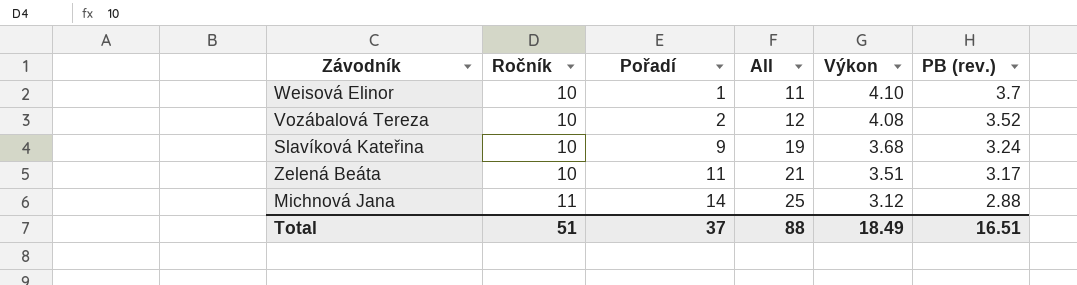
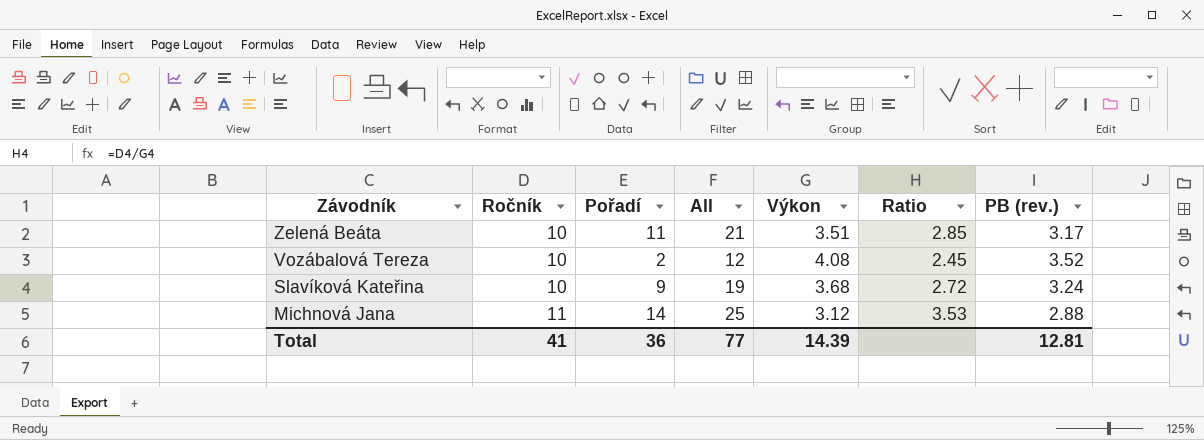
row order: Ročník ascending -> Závodník descending
column Ratio | formula: none -> [Ročník] / [Výkon]
row Weisová Elinor: 10 | 1 | 11 | 4.10 | 3.7 -> none
Total | Ročník: 51 -> 41
Total | Pořadí: 37 -> 36
Total | All: 88 -> 77
Total | Výkon: 18.49 -> 14.39
Total | PB (rev.): 16.51 -> 12.81

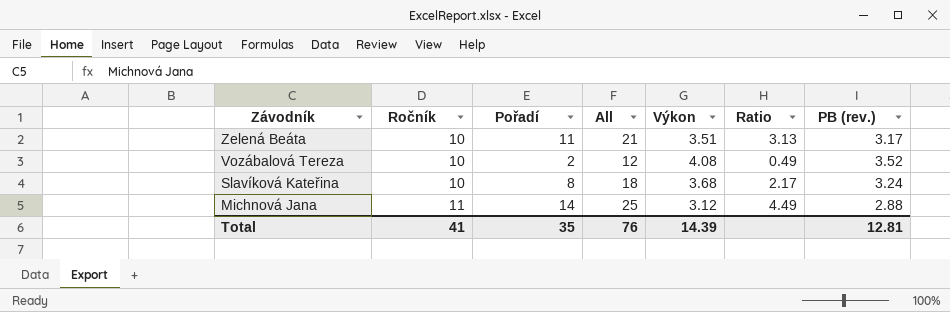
column Ratio | formula: [Ročník] / [Výkon] -> [Pořadí] / [Výkon]
Slavíková Kateřina | Pořadí: 9 -> 8
Slavíková Kateřina | All: 19 -> 18
Total | Pořadí: 36 -> 35
Total | All: 77 -> 76

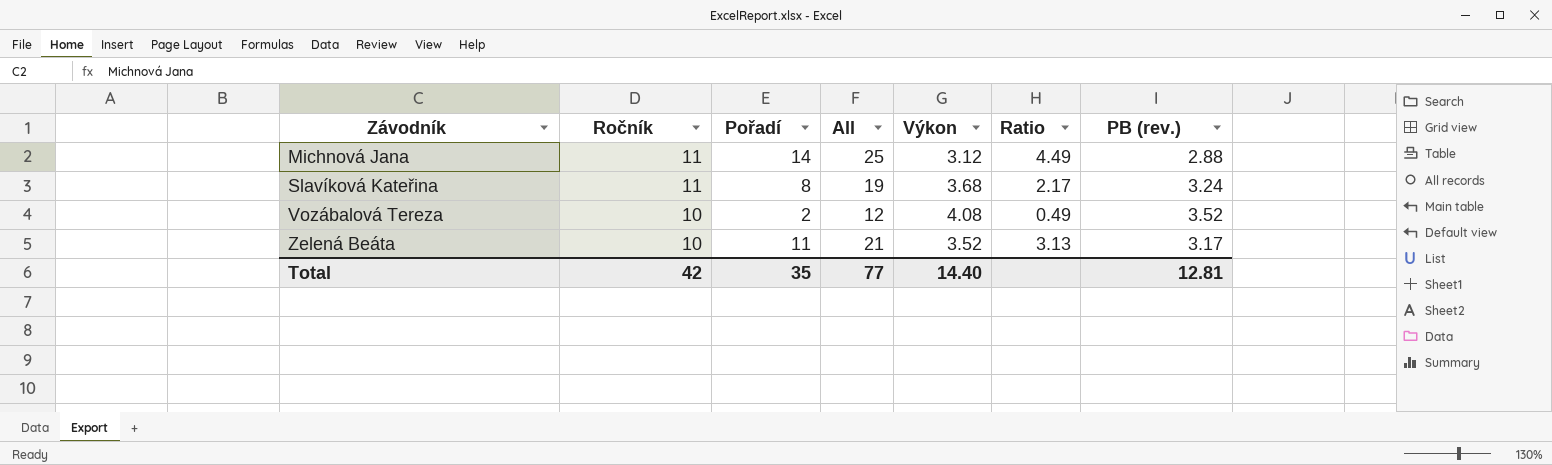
row order: Závodník descending -> Závodník ascending
Slavíková Kateřina | Ročník: 10 -> 11
Slavíková Kateřina | All: 18 -> 19
Zelená Beáta | Výkon: 3.51 -> 3.52
Total | Ročník: 41 -> 42
Total | All: 76 -> 77
Total | Výkon: 14.39 -> 14.40

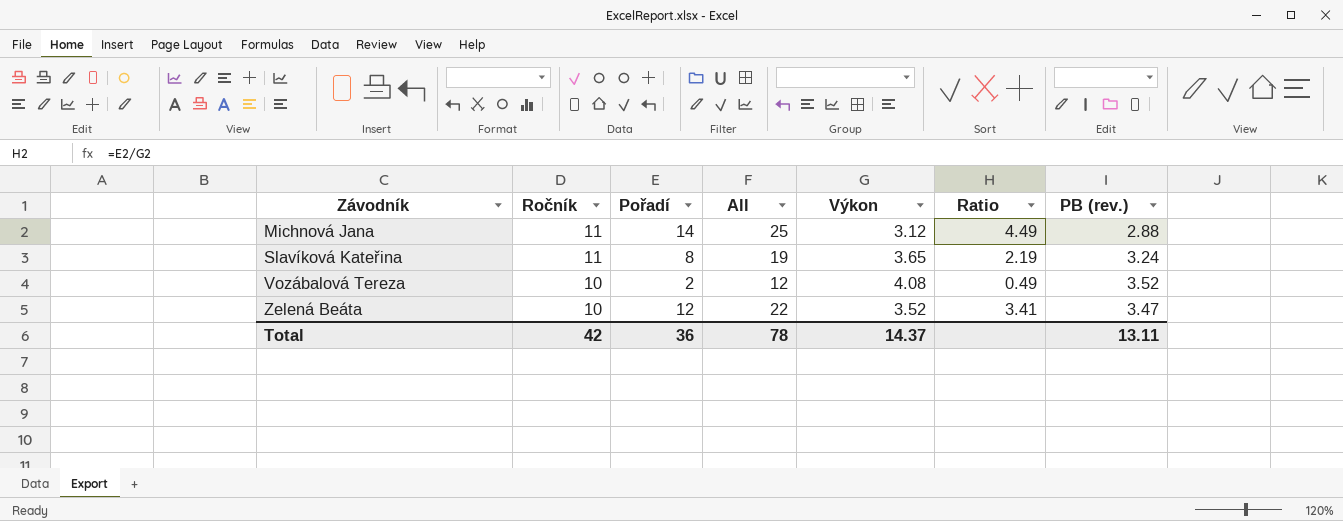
Slavíková Kateřina | Výkon: 3.68 -> 3.65
Slavíková Kateřina | Ratio: 2.17 -> 2.19
Zelená Beáta | Pořadí: 11 -> 12
Zelená Beáta | All: 21 -> 22
Zelená Beáta | Ratio: 3.13 -> 3.41
Zelená Beáta | PB (rev.): 3.17 -> 3.47
Total | Pořadí: 35 -> 36
Total | All: 77 -> 78
Total | Výkon: 14.40 -> 14.37
Total | PB (rev.): 12.81 -> 13.11

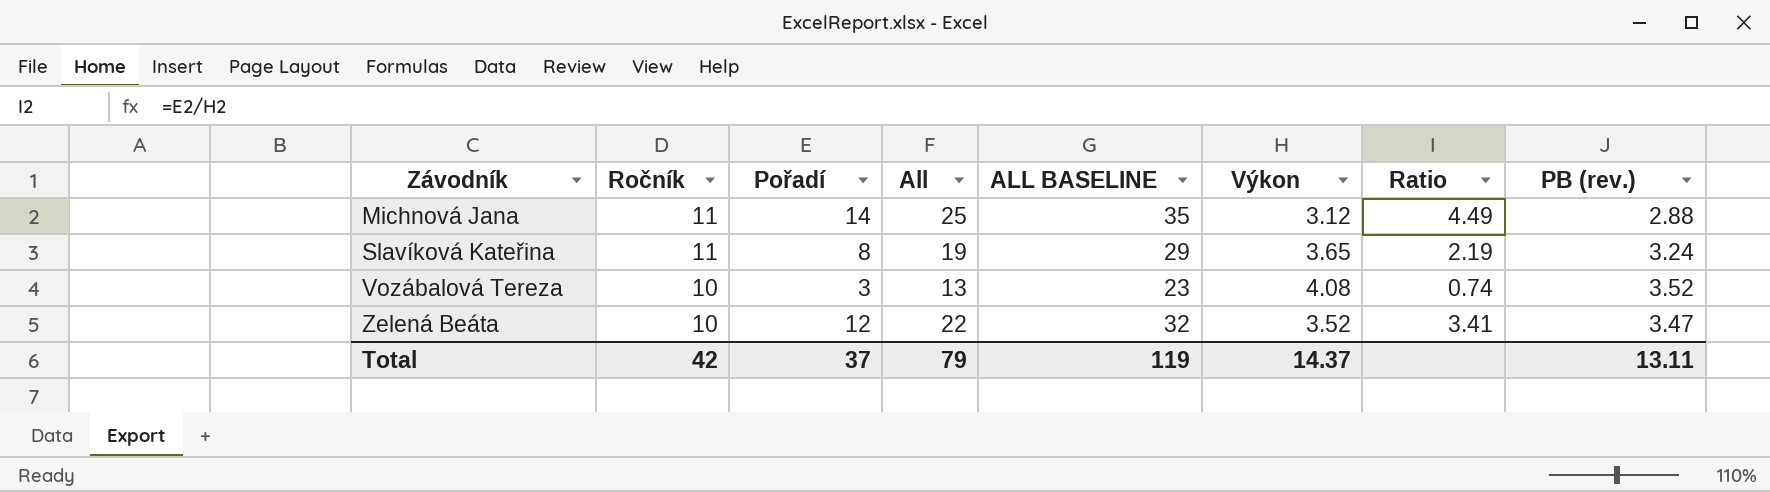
column ALL BASELINE | formula: none -> [All] + 10
Vozábalová Tereza | Pořadí: 2 -> 3
Vozábalová Tereza | All: 12 -> 13
Vozábalová Tereza | Ratio: 0.49 -> 0.74
Total | Pořadí: 36 -> 37
Total | All: 78 -> 79

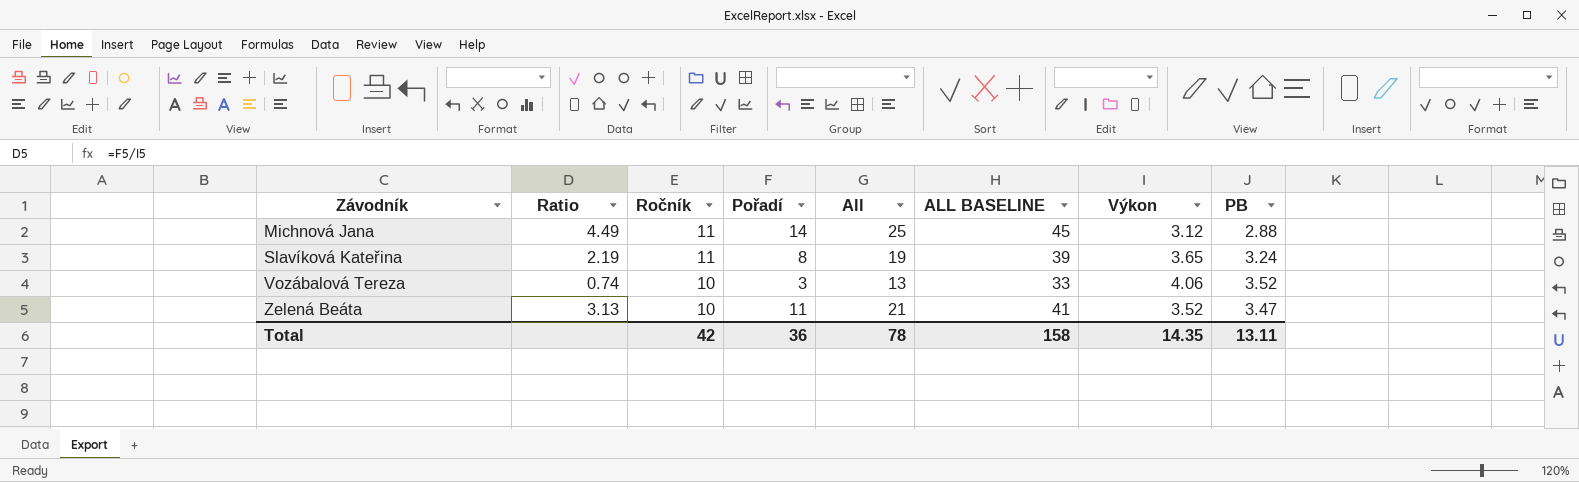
column Ratio | position: 7 -> 2
column ALL BASELINE | formula: [All] + 10 -> [All] + 20
column name: PB (rev.) -> PB
Vozábalová Tereza | Výkon: 4.08 -> 4.06
Zelená Beáta | Ratio: 3.41 -> 3.13
Zelená Beáta | Pořadí: 12 -> 11
Zelená Beáta | All: 22 -> 21
Total | Pořadí: 37 -> 36
Total | All: 79 -> 78
Total | ALL BASELINE: 119 -> 158
Total | Výkon: 14.37 -> 14.35

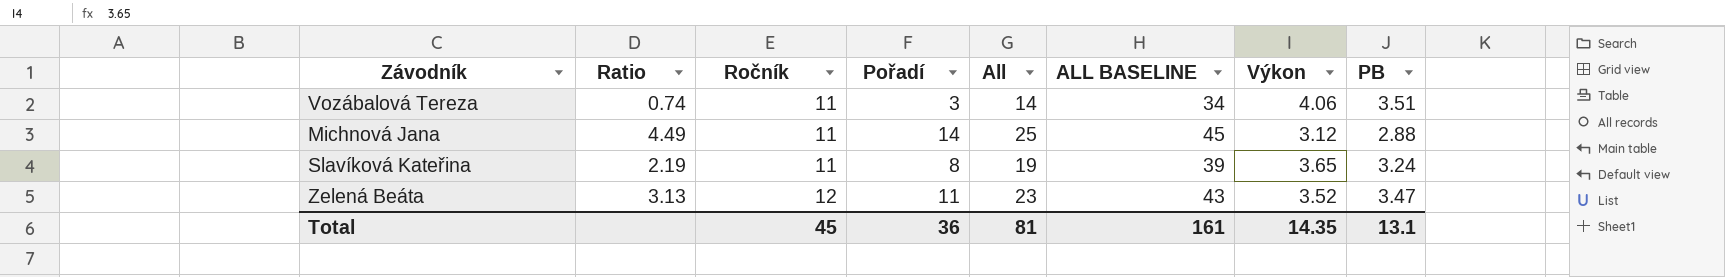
row order: Závodník ascending -> Ročník ascending
Vozábalová Tereza | Ročník: 10 -> 11
Vozábalová Tereza | All: 13 -> 14
Vozábalová Tereza | ALL BASELINE: 33 -> 34
Vozábalová Tereza | PB: 3.52 -> 3.51
Zelená Beáta | Ročník: 10 -> 12
Zelená Beáta | All: 21 -> 23
Zelená Beáta | ALL BASELINE: 41 -> 43
Total | Ročník: 42 -> 45
Total | All: 78 -> 81
Total | ALL BASELINE: 158 -> 161
Total | PB: 13.11 -> 13.1

